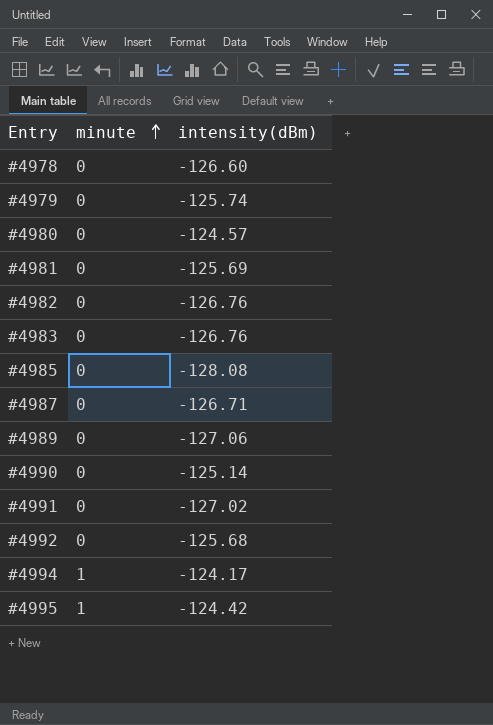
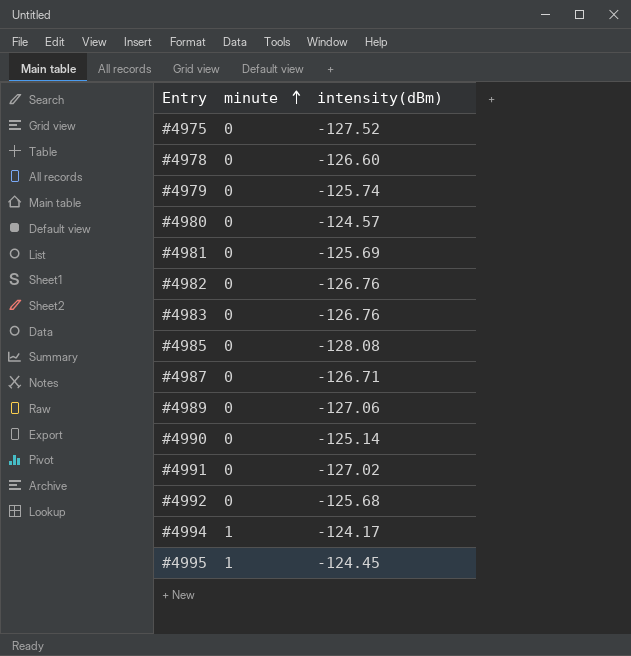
row #4975: none -> 0 | -127.52
#4995 | intensity(dBm): -124.42 -> -124.45

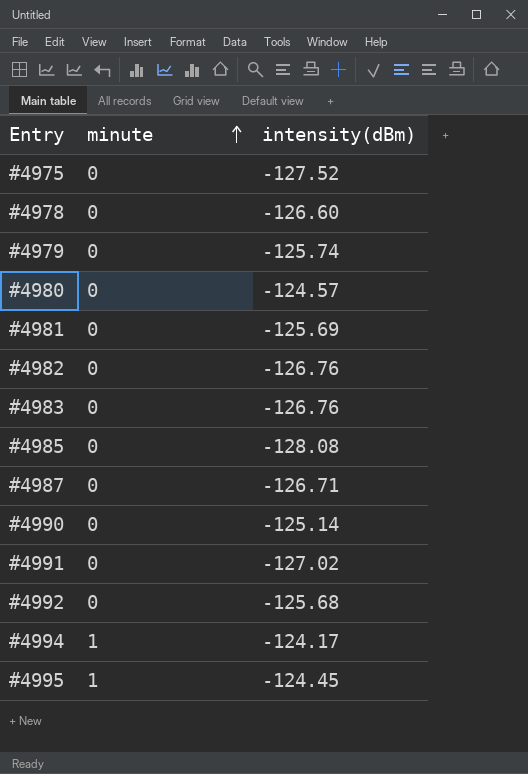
row #4989: 0 | -127.06 -> none

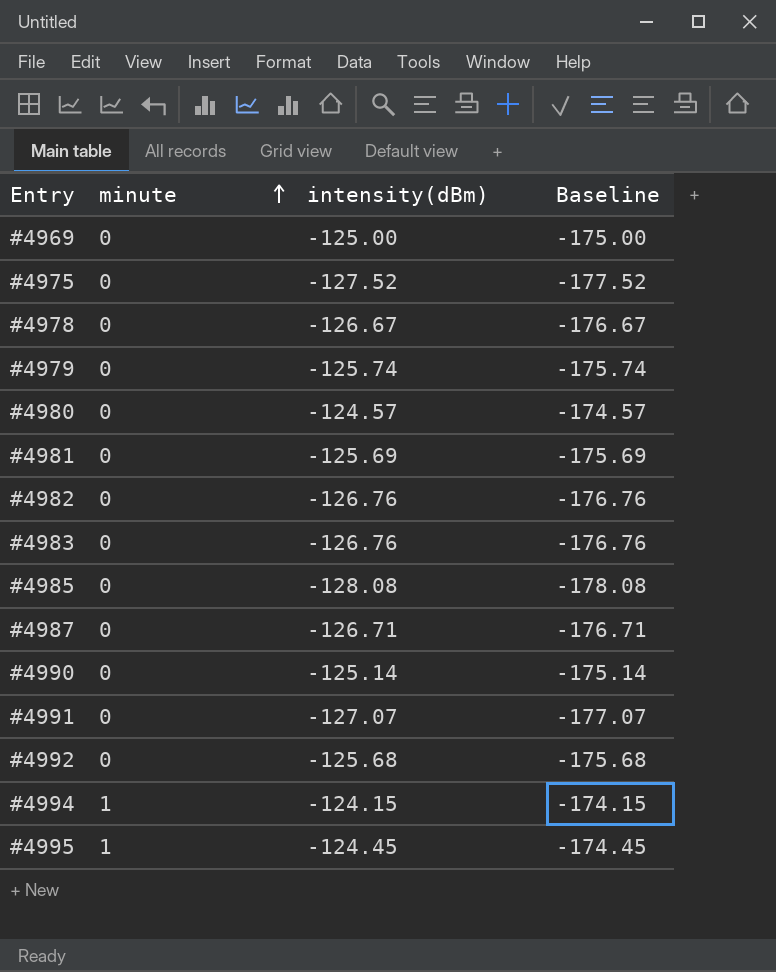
column Baseline | formula: none -> [intensity(dBm)] - 50
row #4969: none -> 0 | -125.00 | -175.00
#4978 | intensity(dBm): -126.60 -> -126.67
#4991 | intensity(dBm): -127.02 -> -127.07
#4994 | intensity(dBm): -124.17 -> -124.15

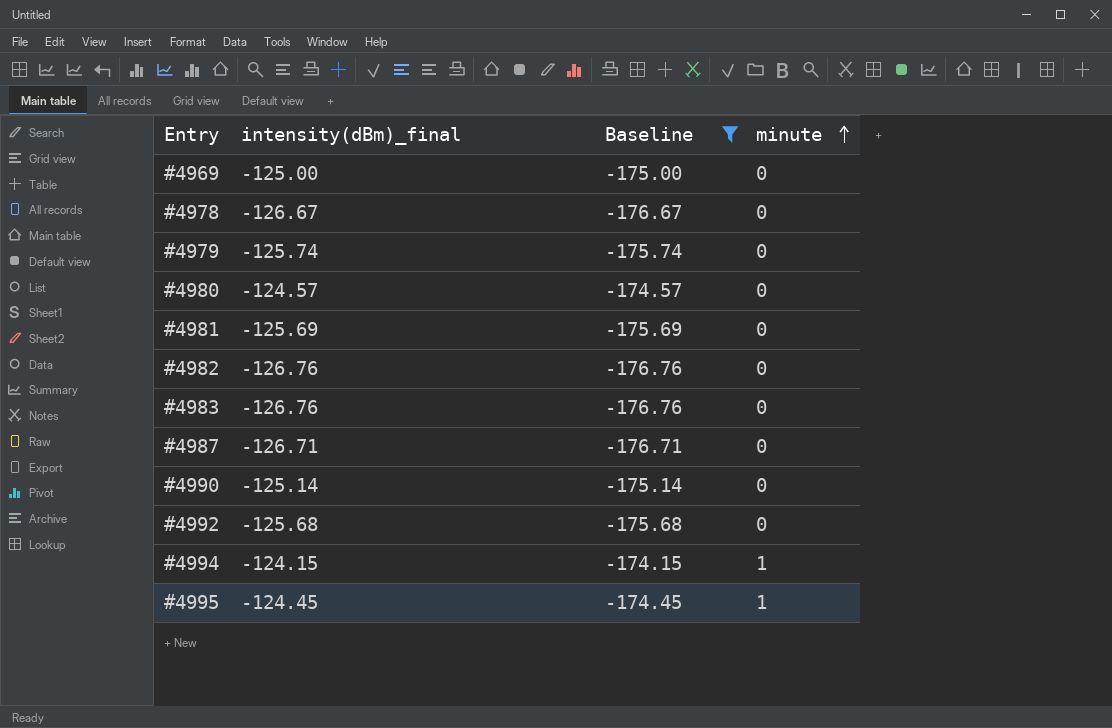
filter: none -> Baseline >= -176.76
column name: intensity(dBm) -> intensity(dBm)_final
column minute | position: 2 -> 4

